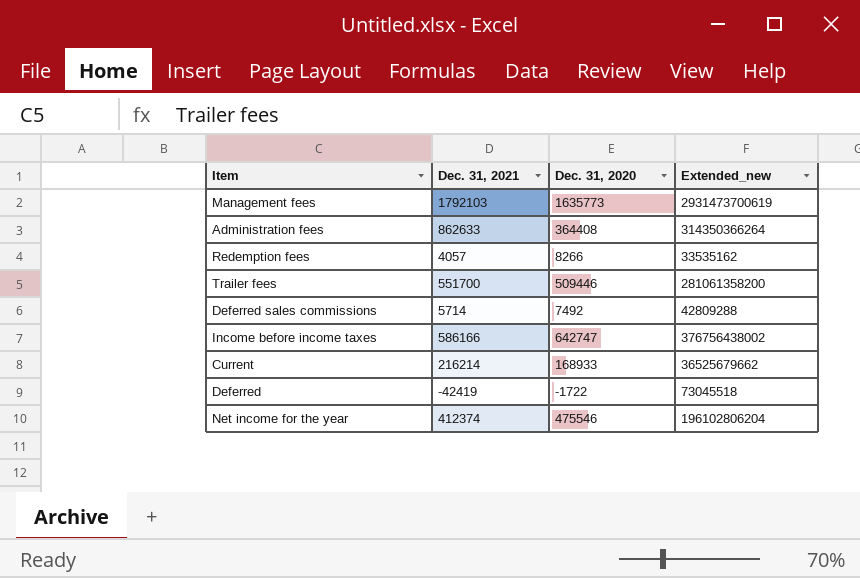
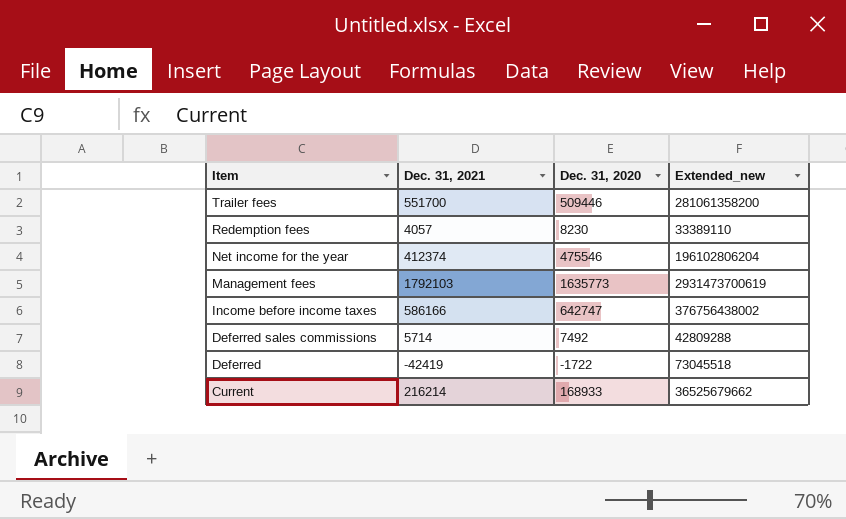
row order: none -> Item descending
row Administration fees: 862633 | 364408 | 314350366264 -> none
Redemption fees | Dec. 31, 2020: 8266 -> 8230
Redemption fees | Extended_new: 33535162 -> 33389110

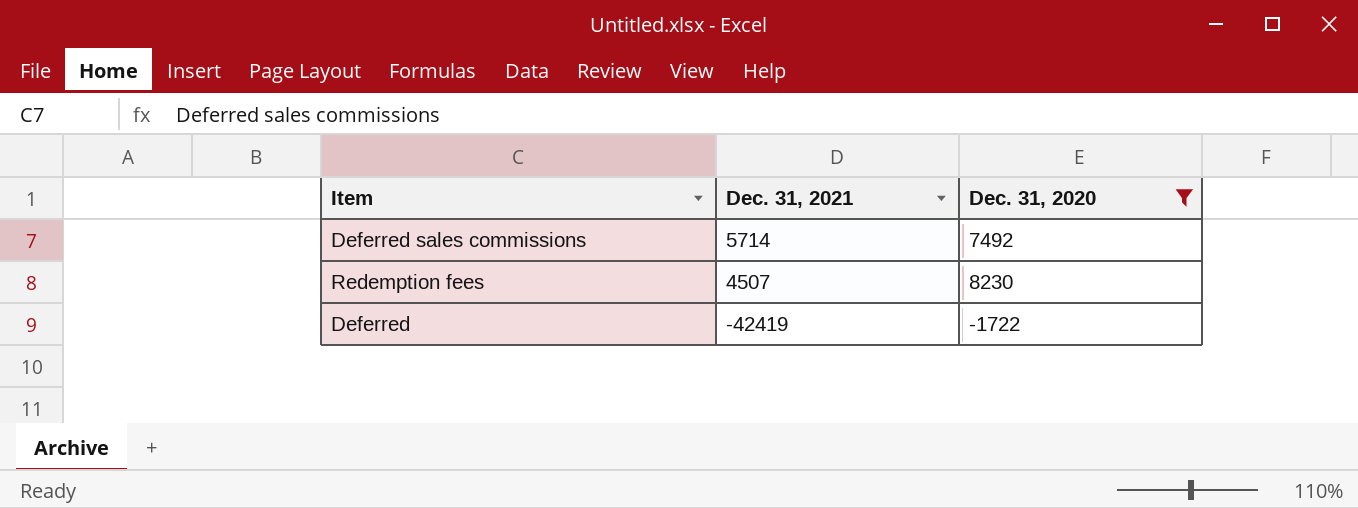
filter: none -> Dec. 31, 2020 <= 8230
row order: Item descending -> Dec. 31, 2021 descending
column Extended_new | formula: [Dec. 31, 2021] * [Dec. 31, 2020] -> none
Redemption fees | Dec. 31, 2021: 4057 -> 4507

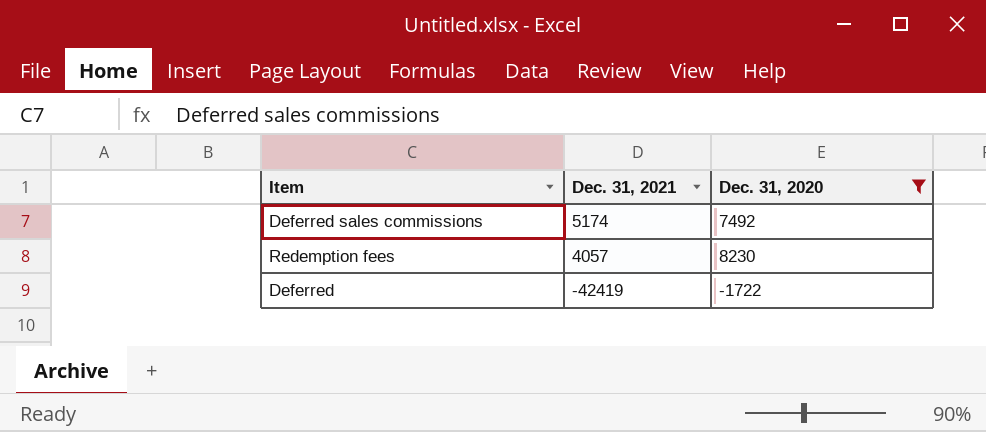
Deferred sales commissions | Dec. 31, 2021: 5714 -> 5174
Redemption fees | Dec. 31, 2021: 4507 -> 4057

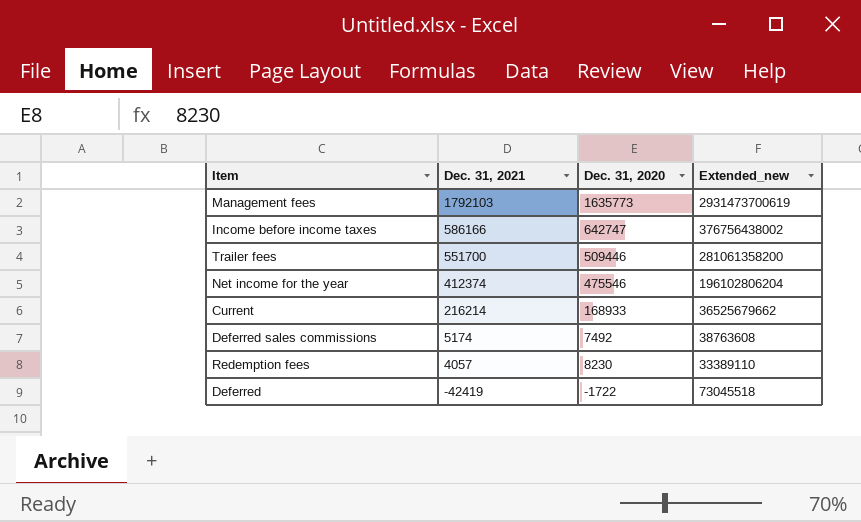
filter: Dec. 31, 2020 <= 8230 -> none
column Extended_new | formula: none -> [Dec. 31, 2021] * [Dec. 31, 2020]

